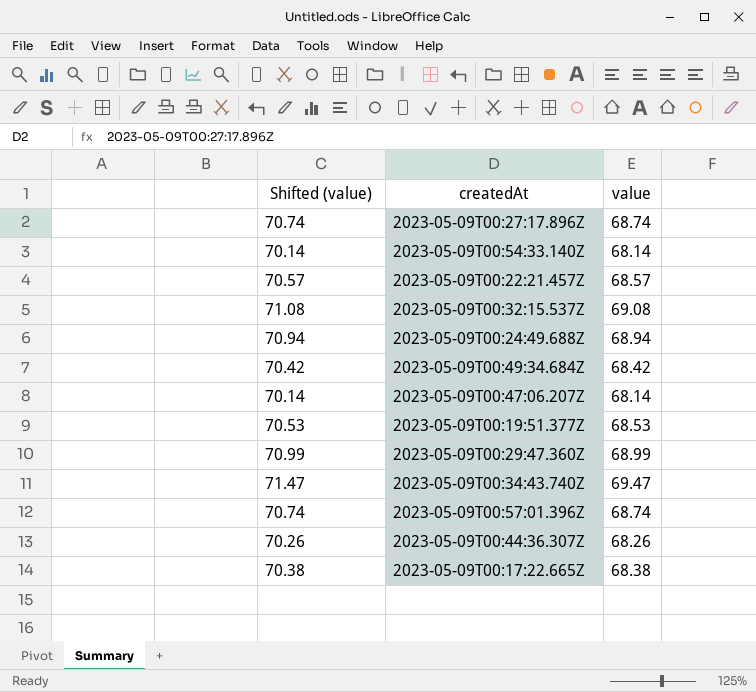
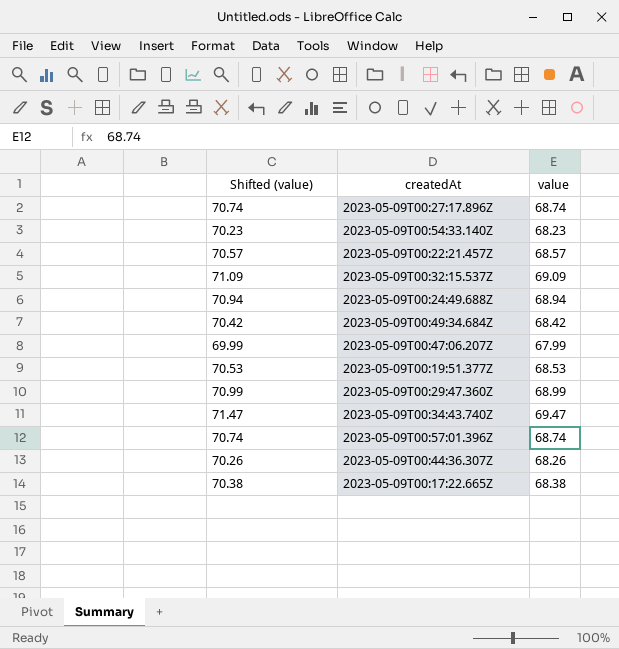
2023-05-09T00:54:33.140Z | Shifted (value): 70.14 -> 70.23
2023-05-09T00:54:33.140Z | value: 68.14 -> 68.23
2023-05-09T00:32:15.537Z | Shifted (value): 71.08 -> 71.09
2023-05-09T00:32:15.537Z | value: 69.08 -> 69.09
2023-05-09T00:47:06.207Z | Shifted (value): 70.14 -> 69.99
2023-05-09T00:47:06.207Z | value: 68.14 -> 67.99

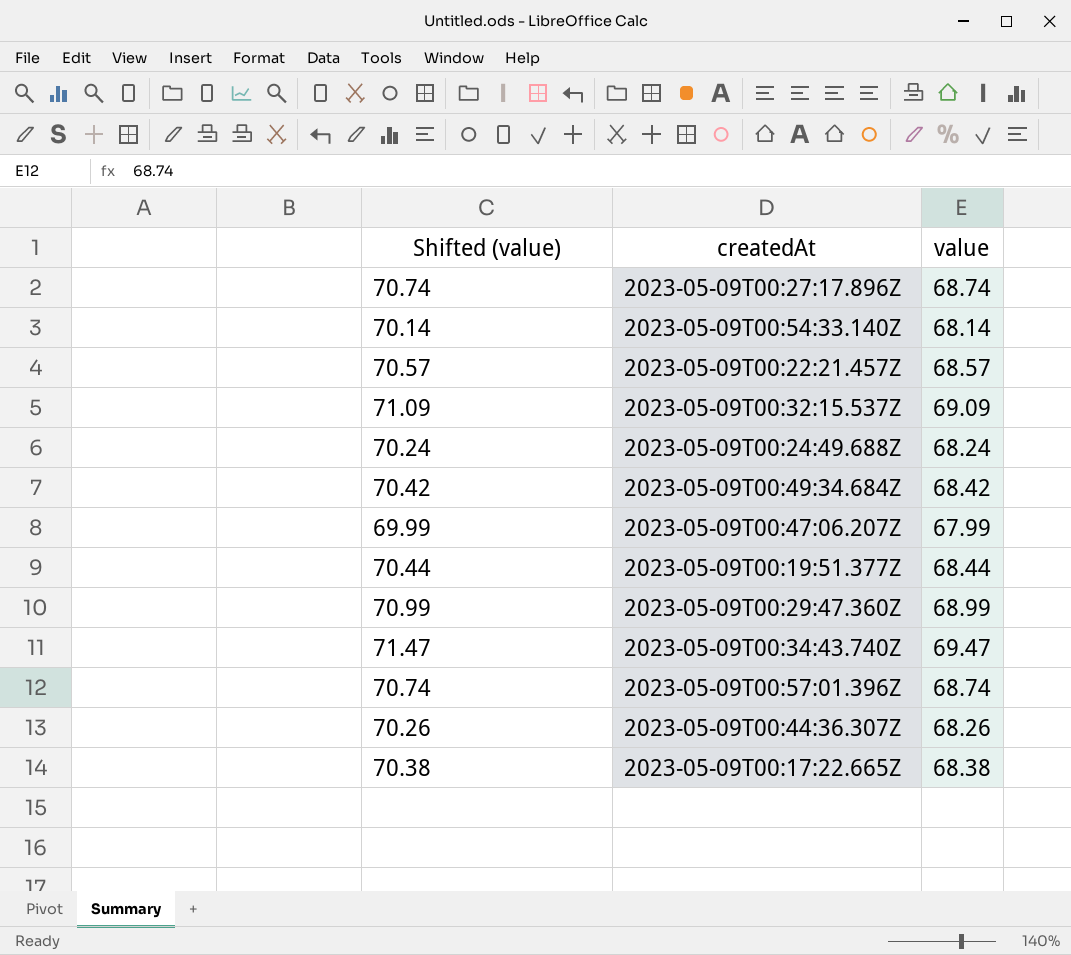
2023-05-09T00:54:33.140Z | Shifted (value): 70.23 -> 70.14
2023-05-09T00:54:33.140Z | value: 68.23 -> 68.14
2023-05-09T00:24:49.688Z | Shifted (value): 70.94 -> 70.24
2023-05-09T00:24:49.688Z | value: 68.94 -> 68.24
2023-05-09T00:19:51.377Z | Shifted (value): 70.53 -> 70.44
2023-05-09T00:19:51.377Z | value: 68.53 -> 68.44

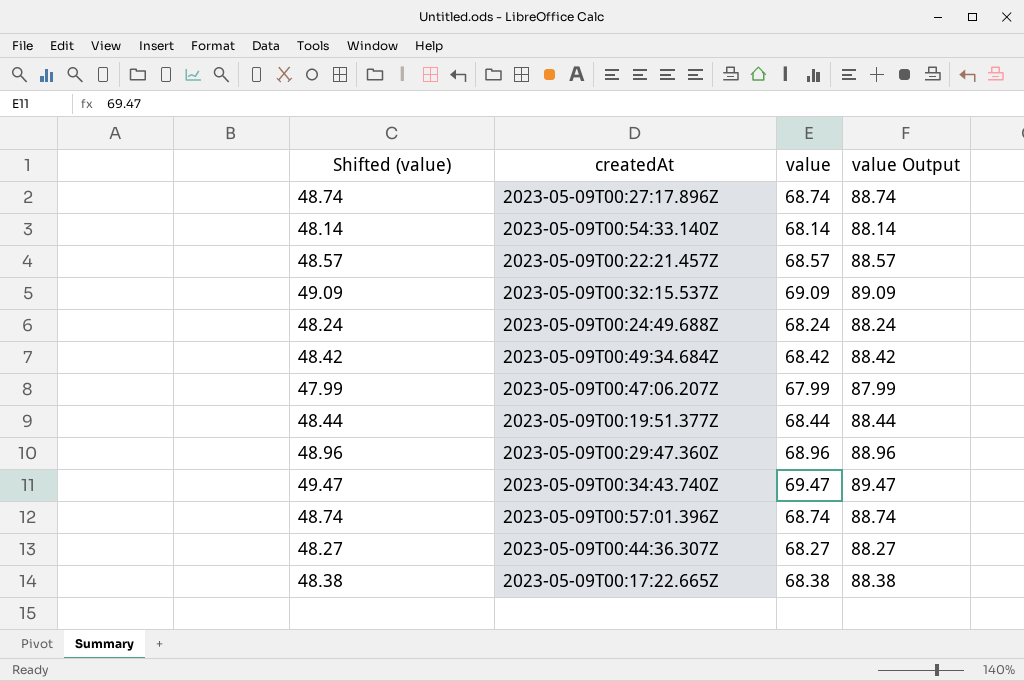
column Shifted (value) | formula: [value] + 2 -> [value] - 20
column value Output | formula: none -> [value] + 20
2023-05-09T00:29:47.360Z | value: 68.99 -> 68.96
2023-05-09T00:44:36.307Z | value: 68.26 -> 68.27

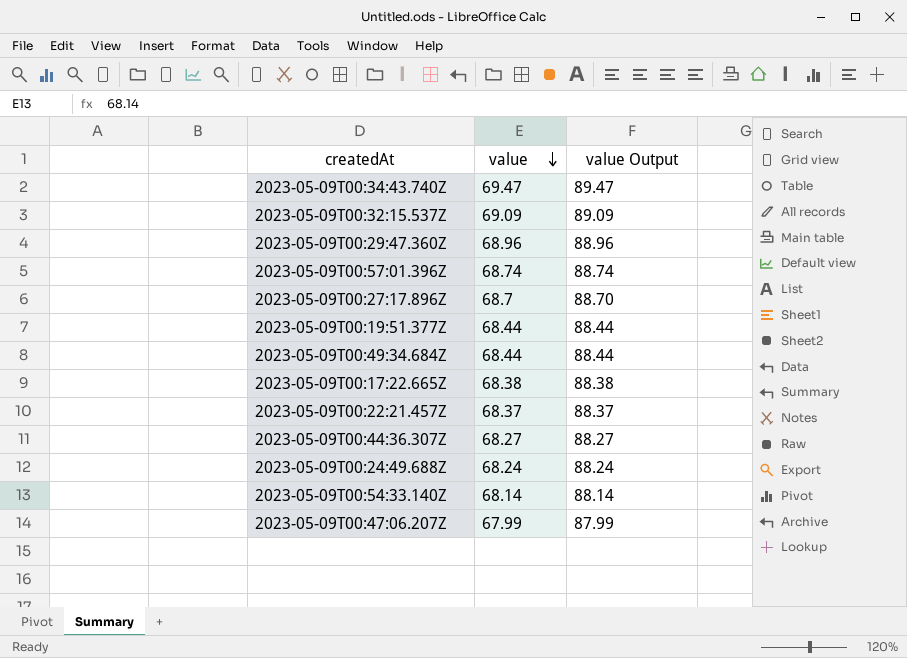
row order: none -> value descending
column Shifted (value) | formula: [value] - 20 -> none
2023-05-09T00:27:17.896Z | value: 68.74 -> 68.7
2023-05-09T00:27:17.896Z | value Output: 88.74 -> 88.70
2023-05-09T00:49:34.684Z | value: 68.42 -> 68.44
2023-05-09T00:49:34.684Z | value Output: 88.42 -> 88.44
2023-05-09T00:22:21.457Z | value: 68.57 -> 68.37
2023-05-09T00:22:21.457Z | value Output: 88.57 -> 88.37

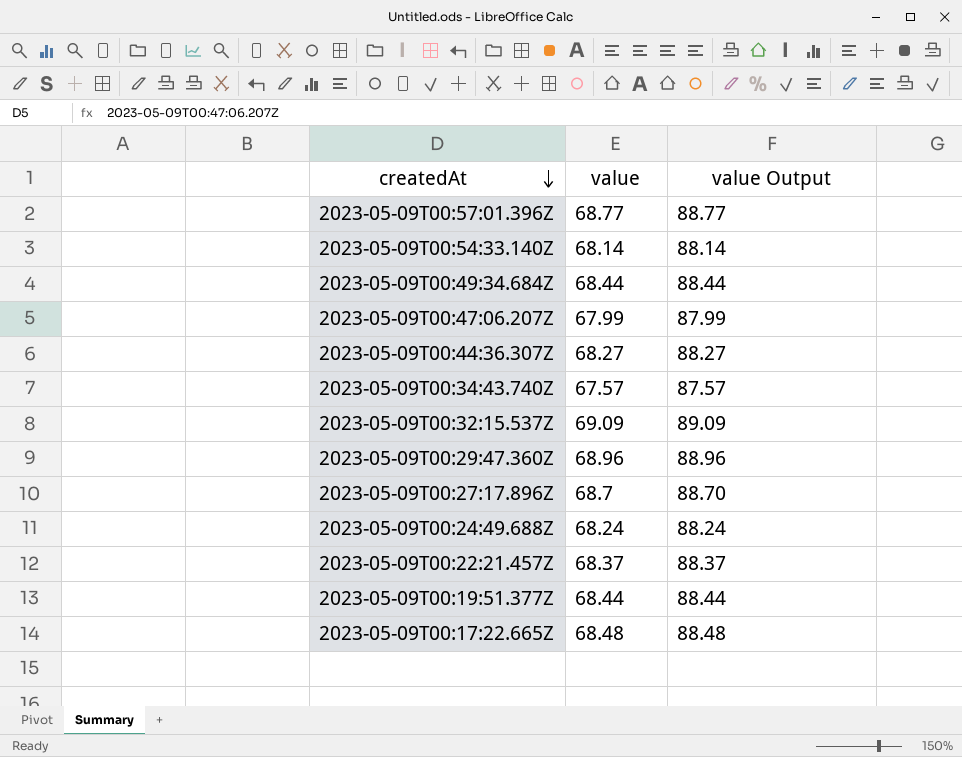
row order: value descending -> createdAt descending
2023-05-09T00:57:01.396Z | value: 68.74 -> 68.77
2023-05-09T00:57:01.396Z | value Output: 88.74 -> 88.77
2023-05-09T00:34:43.740Z | value: 69.47 -> 67.57
2023-05-09T00:34:43.740Z | value Output: 89.47 -> 87.57
2023-05-09T00:17:22.665Z | value: 68.38 -> 68.48
2023-05-09T00:17:22.665Z | value Output: 88.38 -> 88.48

